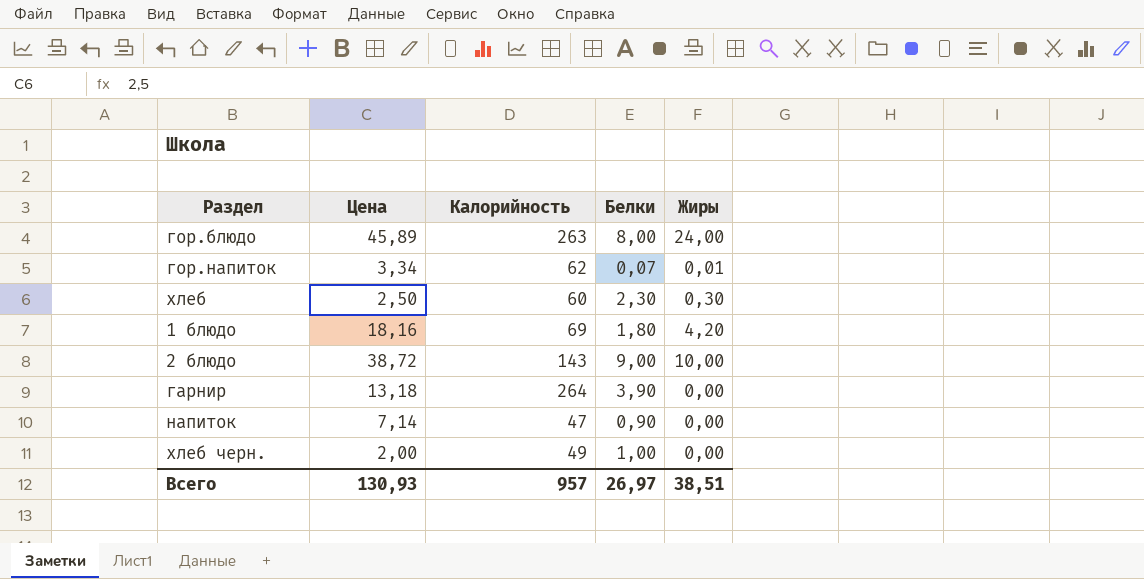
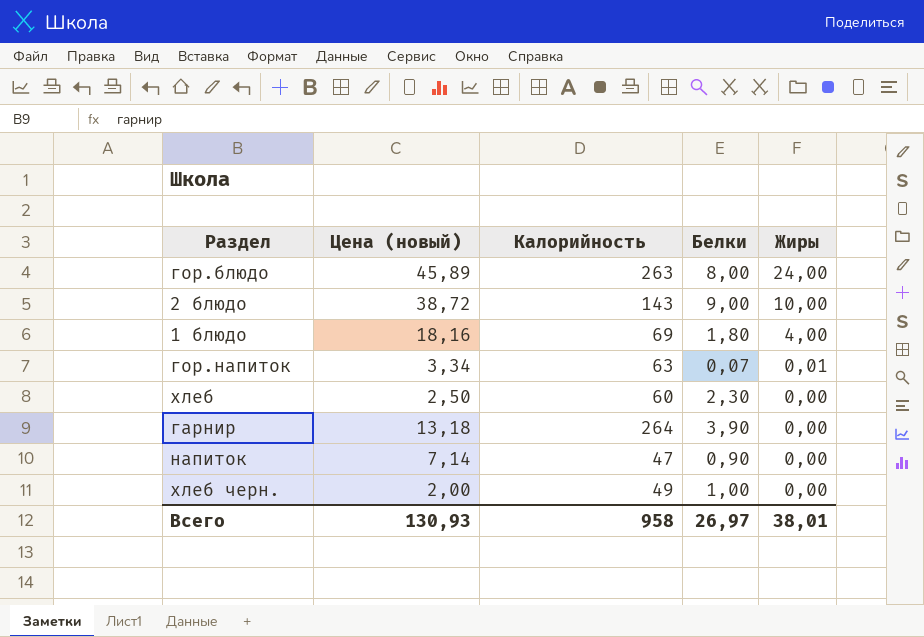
row order: none -> Жиры descending
column name: Цена -> Цена (новый)
1 блюдо | Жиры: 4,20 -> 4,00
гор.напиток | Калорийность: 62 -> 63
хлеб | Жиры: 0,30 -> 0,00
Всего | Калорийность: 957 -> 958
Всего | Жиры: 38,51 -> 38,01

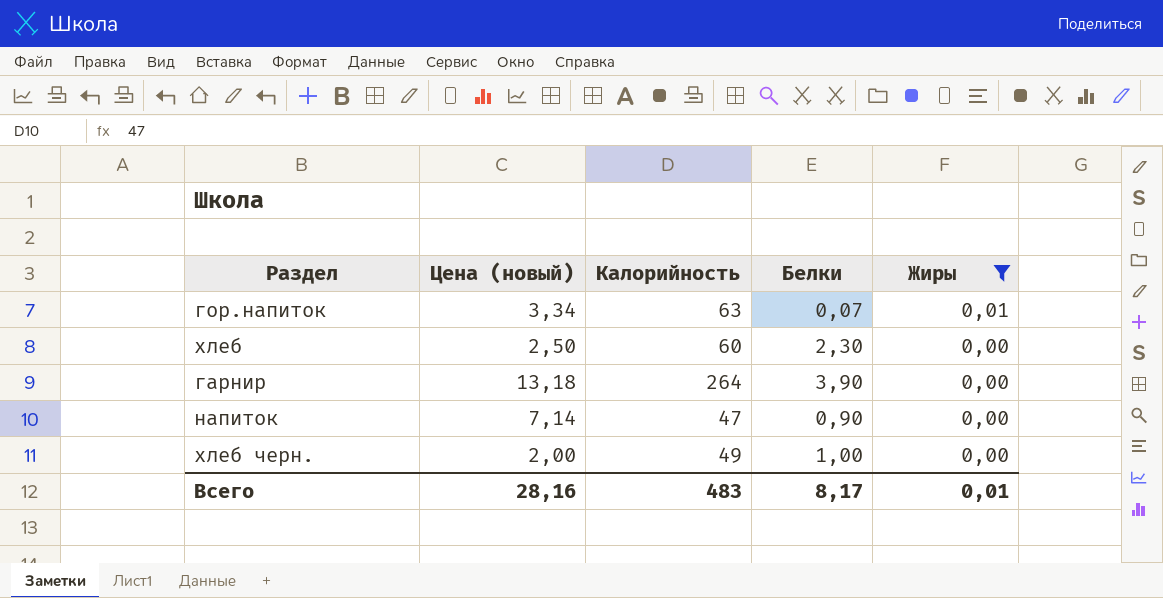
filter: none -> Жиры <= 0,01
Всего | Цена (новый): 130,93 -> 28,16
Всего | Калорийность: 958 -> 483
Всего | Белки: 26,97 -> 8,17
Всего | Жиры: 38,01 -> 0,01

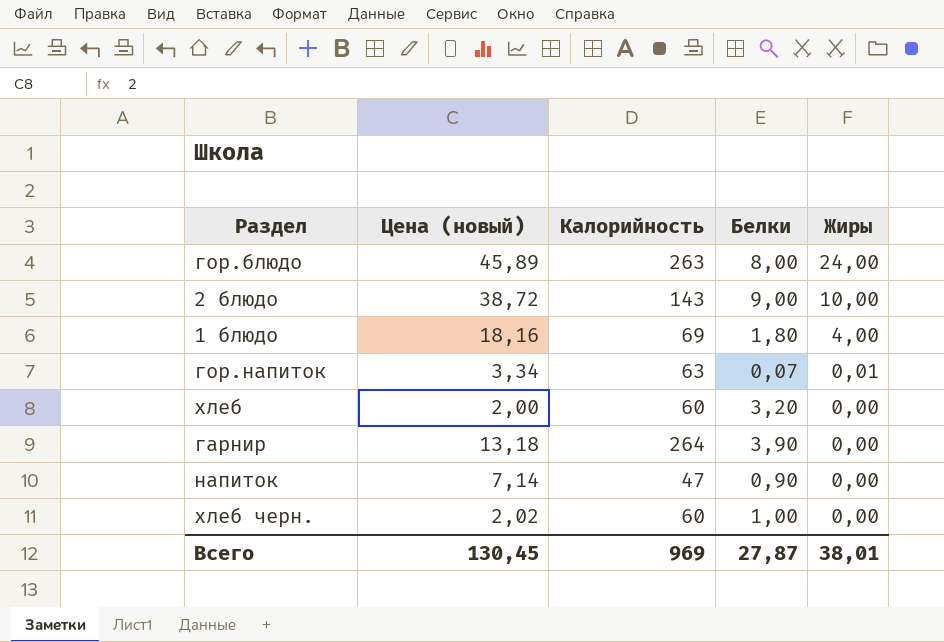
filter: Жиры <= 0,01 -> none
хлеб | Цена (новый): 2,50 -> 2,00
хлеб | Белки: 2,30 -> 3,20
хлеб черн. | Цена (новый): 2,00 -> 2,02
хлеб черн. | Калорийность: 49 -> 60
Всего | Цена (новый): 28,16 -> 130,45
Всего | Калорийность: 483 -> 969
Всего | Белки: 8,17 -> 27,87
Всего | Жиры: 0,01 -> 38,01

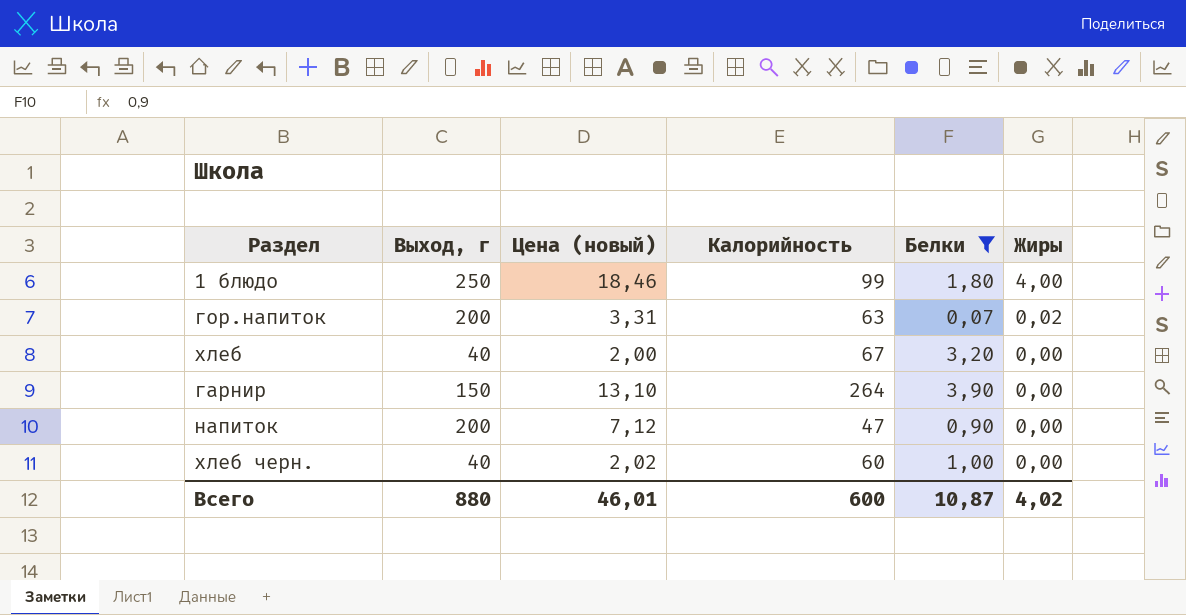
filter: none -> Белки <= 3,90
column Выход, г | position: none -> 2
1 блюдо | Цена (новый): 18,16 -> 18,46
1 блюдо | Калорийность: 69 -> 99
гор.напиток | Цена (новый): 3,34 -> 3,31
гор.напиток | Жиры: 0,01 -> 0,02
хлеб | Калорийность: 60 -> 67
гарнир | Цена (новый): 13,18 -> 13,10
напиток | Цена (новый): 7,14 -> 7,12
Всего | Цена (новый): 130,45 -> 46,01
Всего | Калорийность: 969 -> 600
Всего | Белки: 27,87 -> 10,87
Всего | Жиры: 38,01 -> 4,02

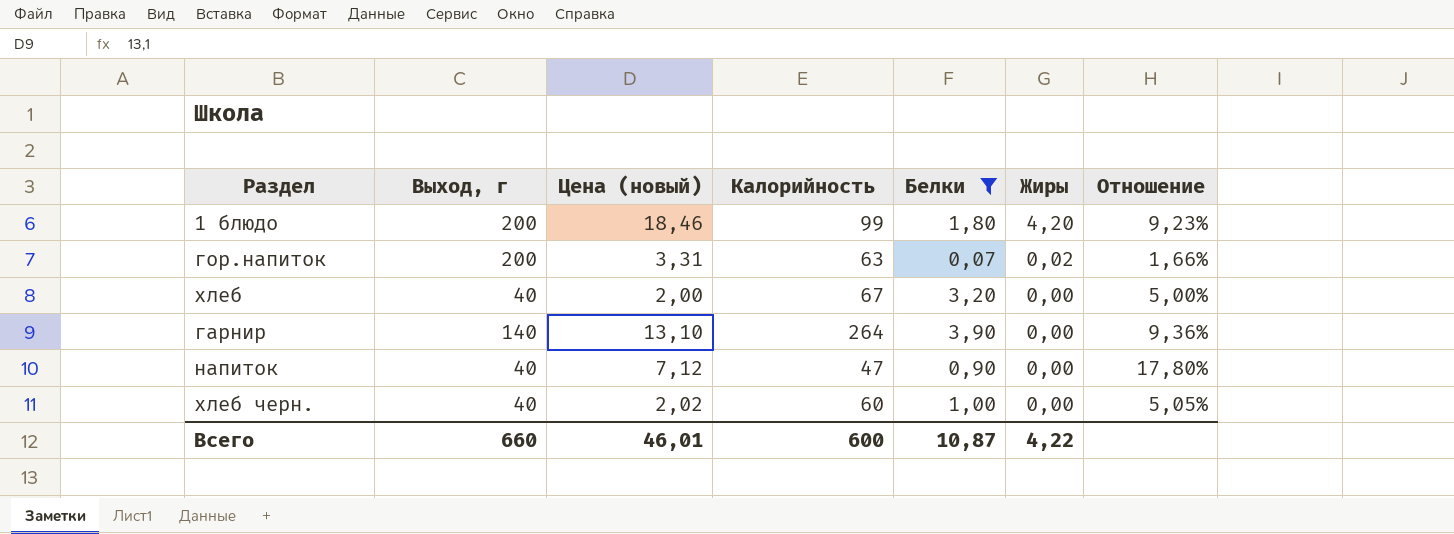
column Отношение | formula: none -> [Цена (новый)] / [Выход, г]
1 блюдо | Выход, г: 250 -> 200
1 блюдо | Жиры: 4,00 -> 4,20
гарнир | Выход, г: 150 -> 140
напиток | Выход, г: 200 -> 40
Всего | Выход, г: 880 -> 660
Всего | Жиры: 4,02 -> 4,22

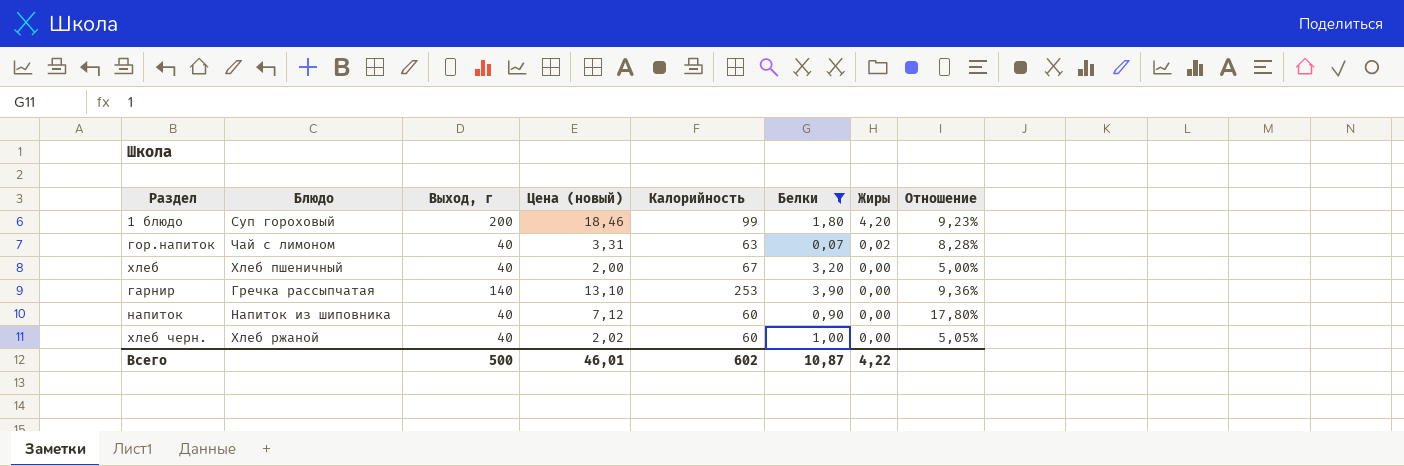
column Блюдо | position: none -> 2
гор.напиток | Выход, г: 200 -> 40
гор.напиток | Отношение: 1,66% -> 8,28%
гарнир | Калорийность: 264 -> 253
напиток | Калорийность: 47 -> 60
Всего | Выход, г: 660 -> 500
Всего | Калорийность: 600 -> 602

